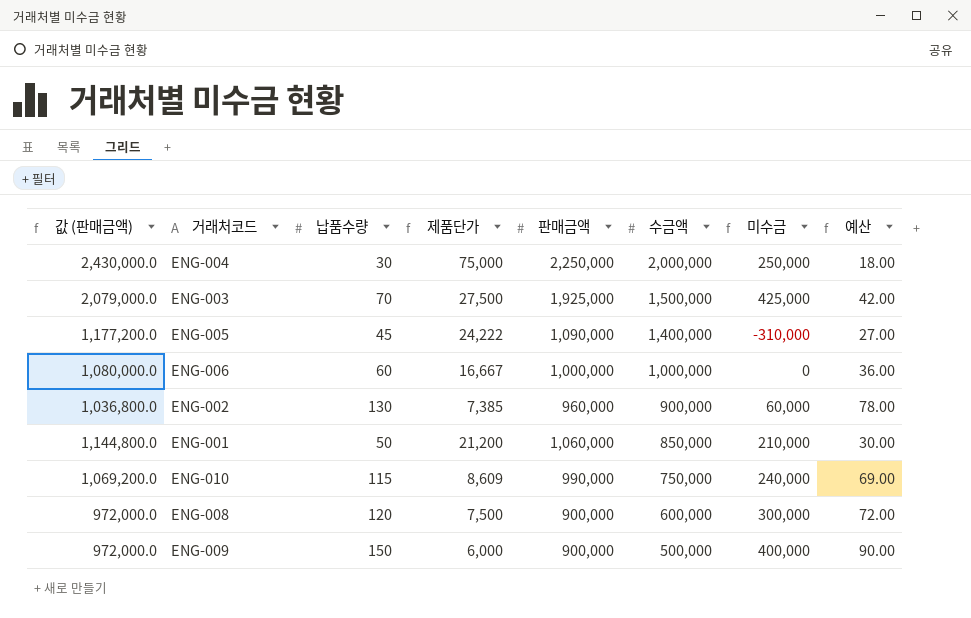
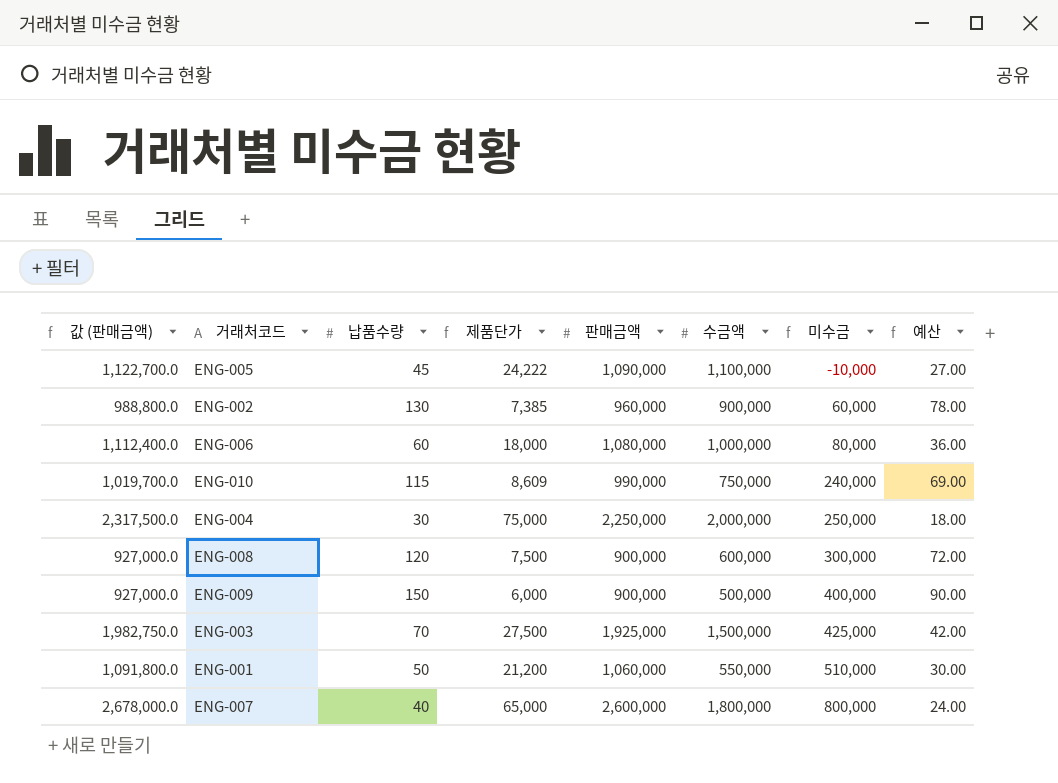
row order: 수금액 descending -> 미수금 ascending
column 값 (판매금액) | formula: [판매금액] * 1.08 -> [판매금액] * 1.03
ENG-005 | 수금액: 1,400,000 -> 1,100,000
ENG-005 | 미수금: -310,000 -> -10,000
ENG-006 | 제품단가: 16,667 -> 18,000
ENG-006 | 판매금액: 1,000,000 -> 1,080,000
ENG-006 | 미수금: 0 -> 80,000
ENG-001 | 수금액: 850,000 -> 550,000
ENG-001 | 미수금: 210,000 -> 510,000
row ENG-007: none -> 2,678,000.0 | 40 | 65,000 | 2,600,000 | 1,800,000 | 800,000 | 24.00

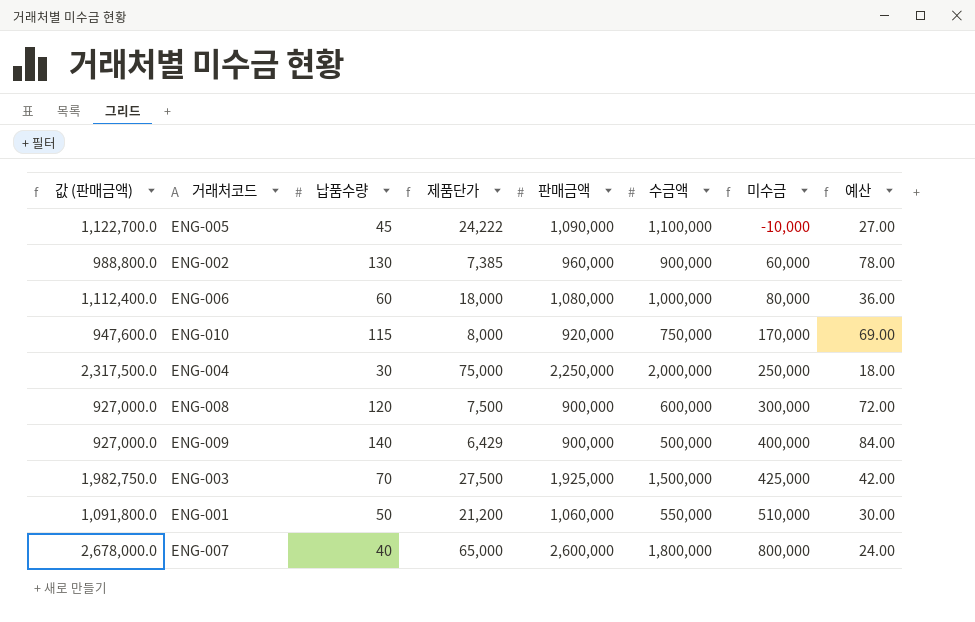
ENG-010 | 값 (판매금액): 1,019,700.0 -> 947,600.0
ENG-010 | 제품단가: 8,609 -> 8,000
ENG-010 | 판매금액: 990,000 -> 920,000
ENG-010 | 미수금: 240,000 -> 170,000
ENG-009 | 납품수량: 150 -> 140
ENG-009 | 제품단가: 6,000 -> 6,429
ENG-009 | 예산: 90.00 -> 84.00

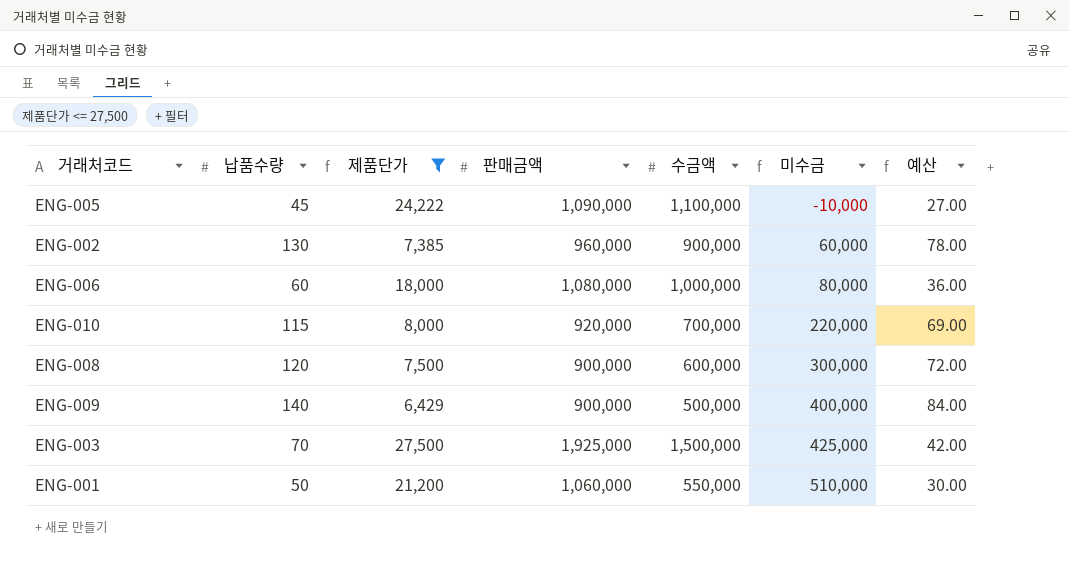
filter: none -> 제품단가 <= 27,500
column 값 (판매금액) | formula: [판매금액] * 1.03 -> none
ENG-010 | 수금액: 750,000 -> 700,000
ENG-010 | 미수금: 170,000 -> 220,000

